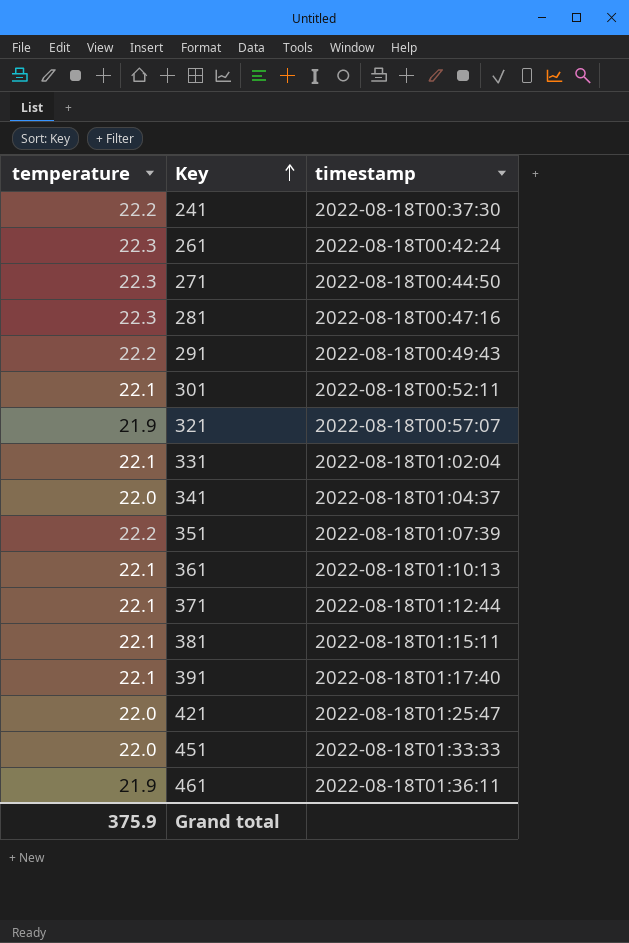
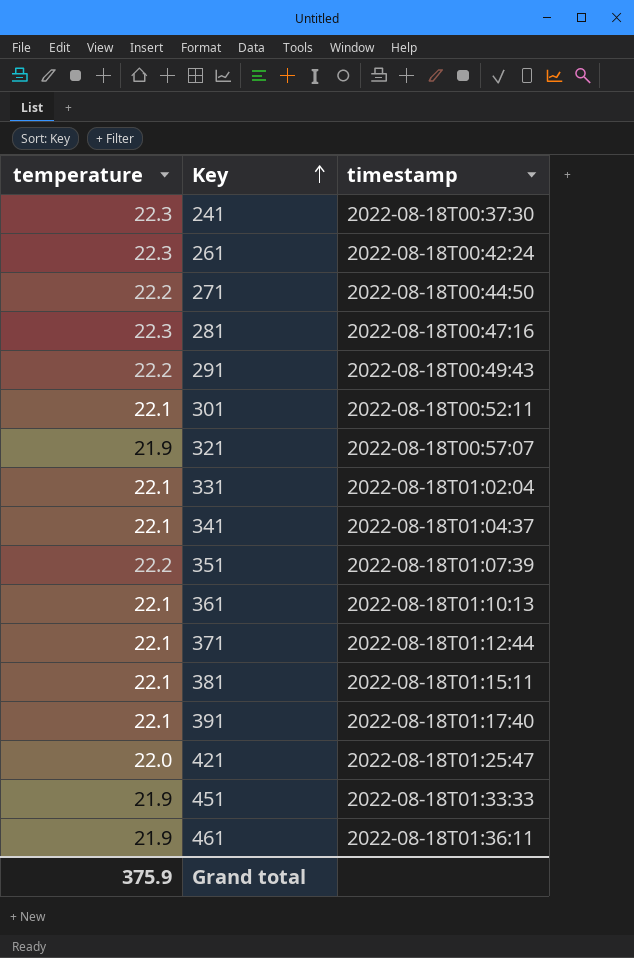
241 | temperature: 22.2 -> 22.3
271 | temperature: 22.3 -> 22.2
341 | temperature: 22.0 -> 22.1
451 | temperature: 22.0 -> 21.9

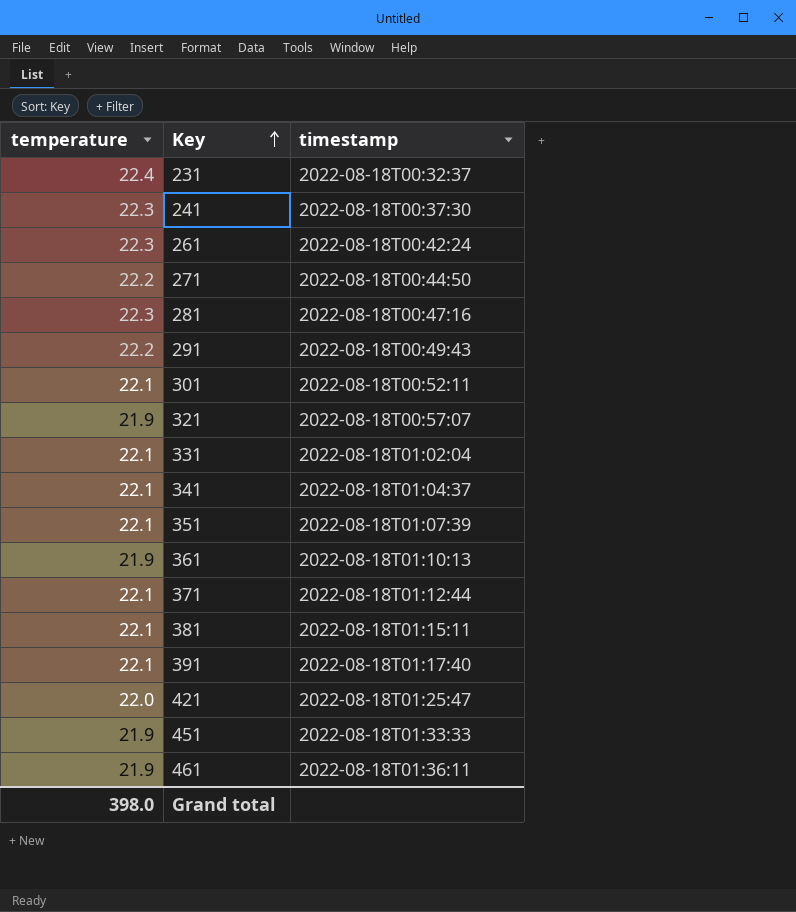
row 231: none -> 22.4 | 2022-08-18T00:32:37
351 | temperature: 22.2 -> 22.1
361 | temperature: 22.1 -> 21.9
Grand total | temperature: 375.9 -> 398.0

